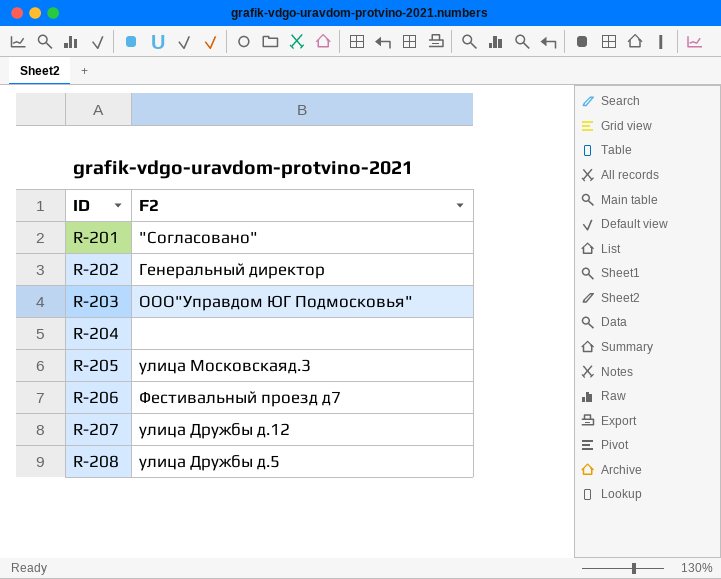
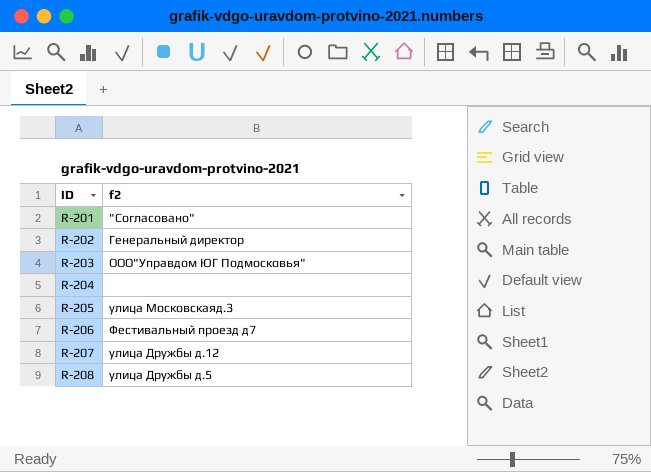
column name: F2 -> f2

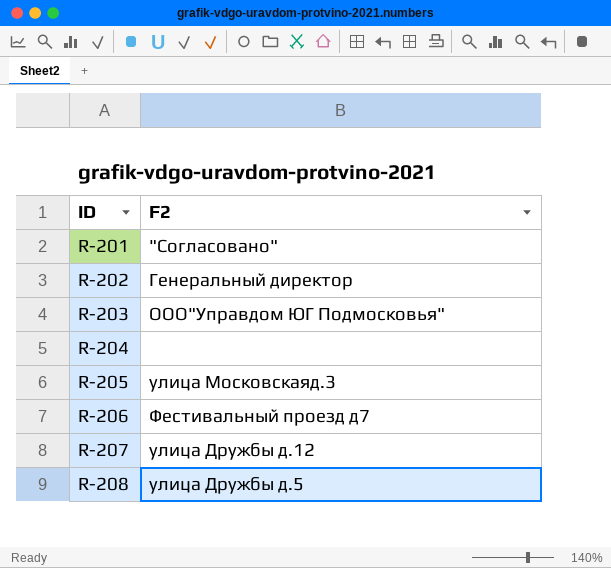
column name: f2 -> F2

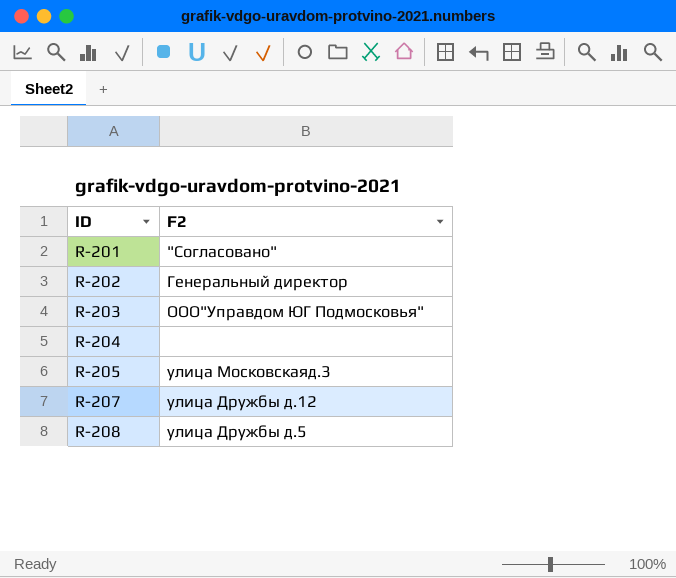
row R-206: Фестивальный проезд д7 -> none

